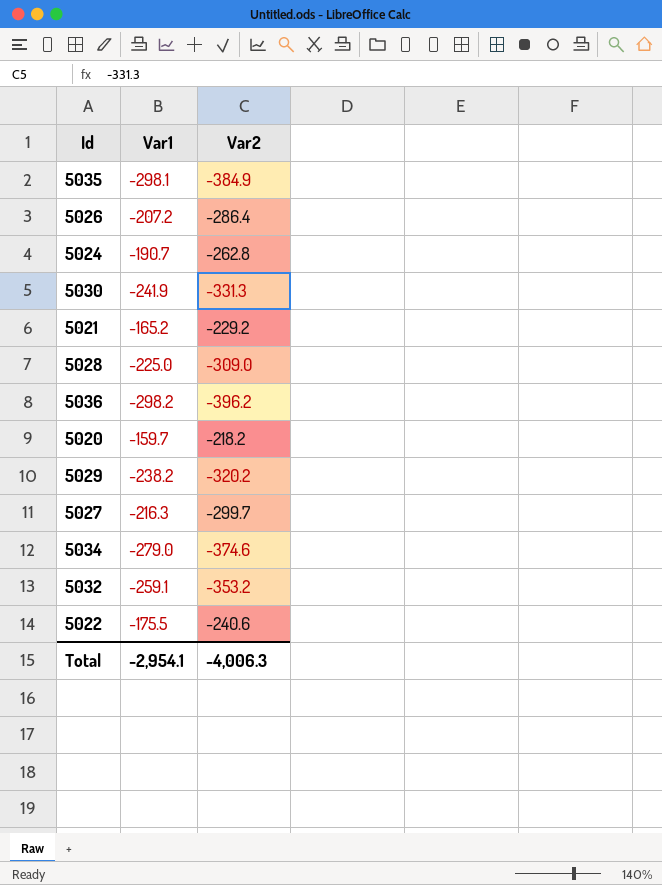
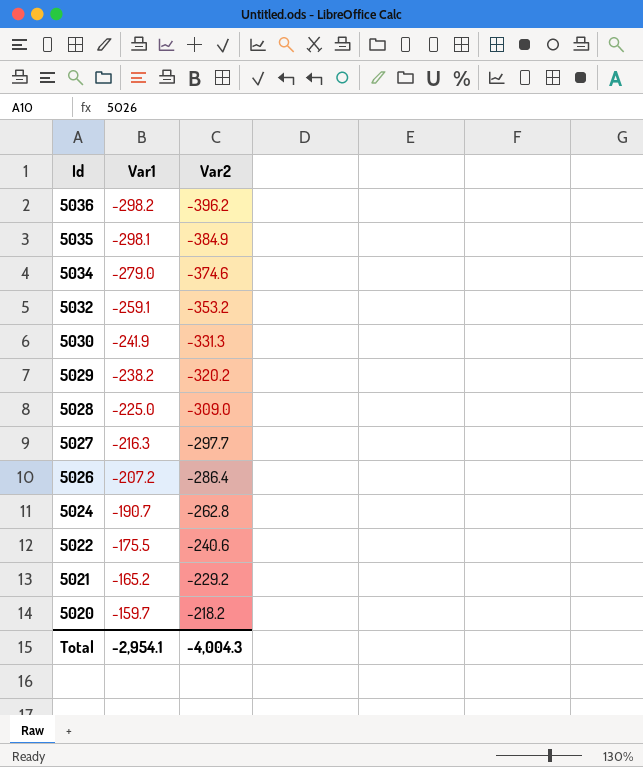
row order: none -> Id descending
5027 | Var2: -299.7 -> -297.7
Total | Var2: -4,006.3 -> -4,004.3

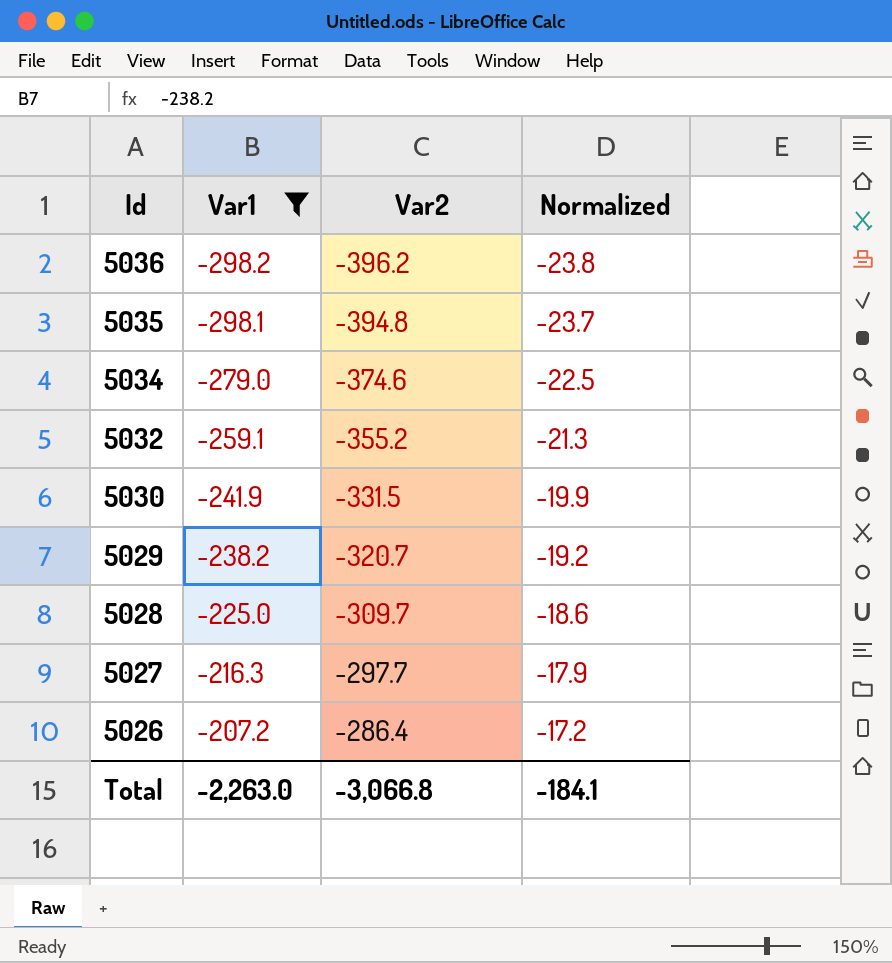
filter: none -> Var1 <= -207.2
column Normalized | formula: none -> [Var2] * 0.06
5035 | Var2: -384.9 -> -394.8
5032 | Var2: -353.2 -> -355.2
5030 | Var2: -331.3 -> -331.5
5029 | Var2: -320.2 -> -320.7
5028 | Var2: -309.0 -> -309.7
Total | Var1: -2,954.1 -> -2,263.0
Total | Var2: -4,004.3 -> -3,066.8

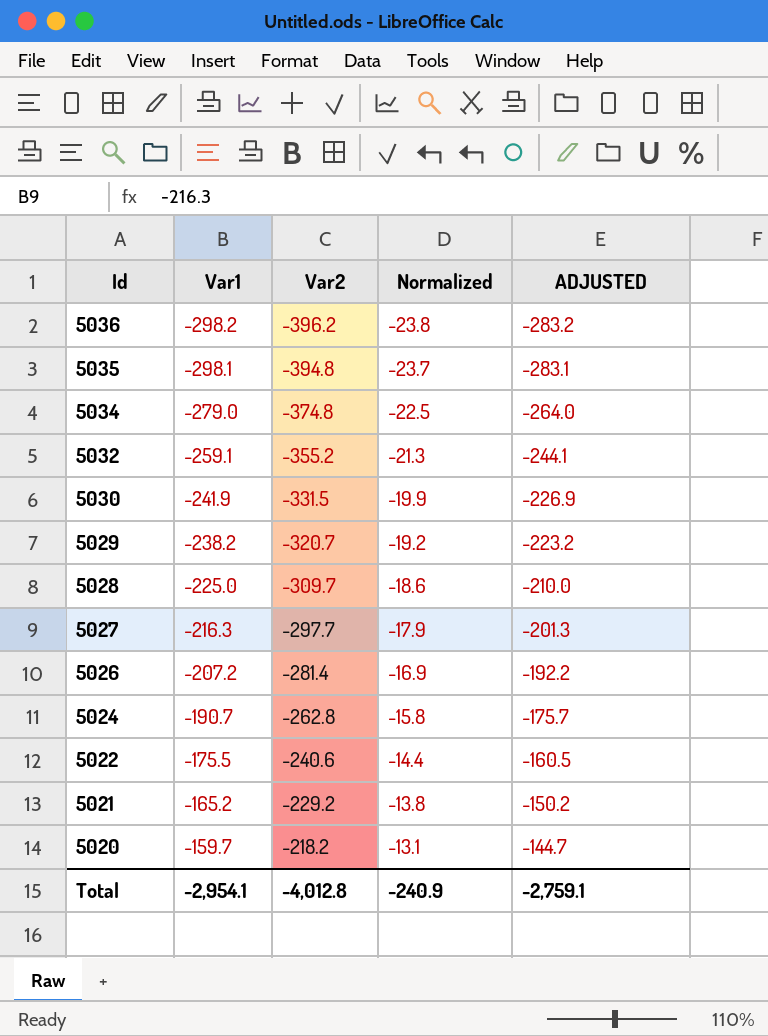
filter: Var1 <= -207.2 -> none
column ADJUSTED | formula: none -> [Var1] + 15
5034 | Var2: -374.6 -> -374.8
5026 | Var2: -286.4 -> -281.4
5026 | Normalized: -17.2 -> -16.9
Total | Var1: -2,263.0 -> -2,954.1
Total | Var2: -3,066.8 -> -4,012.8
Total | Normalized: -184.1 -> -240.9

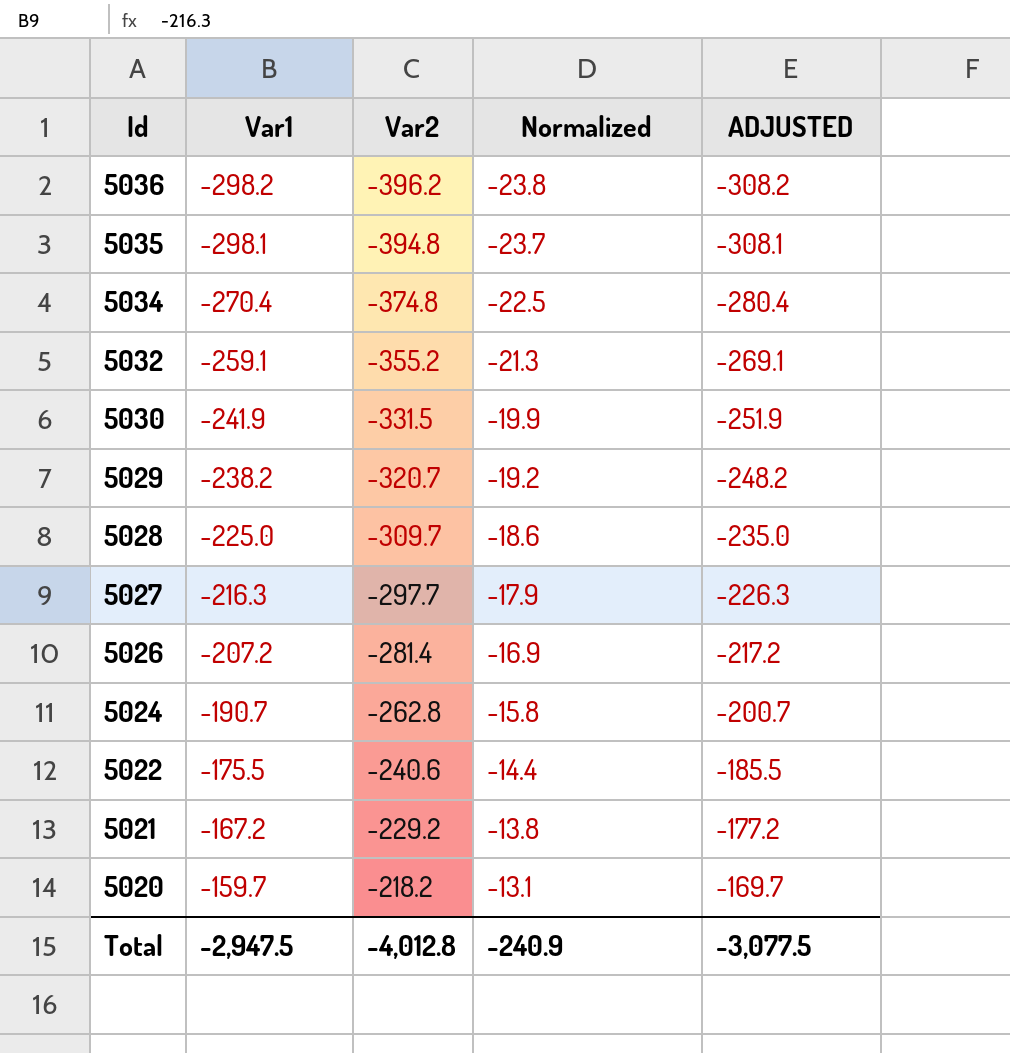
column ADJUSTED | formula: [Var1] + 15 -> [Var1] - 10
5034 | Var1: -279.0 -> -270.4
5021 | Var1: -165.2 -> -167.2
Total | Var1: -2,954.1 -> -2,947.5
Total | ADJUSTED: -2,759.1 -> -3,077.5

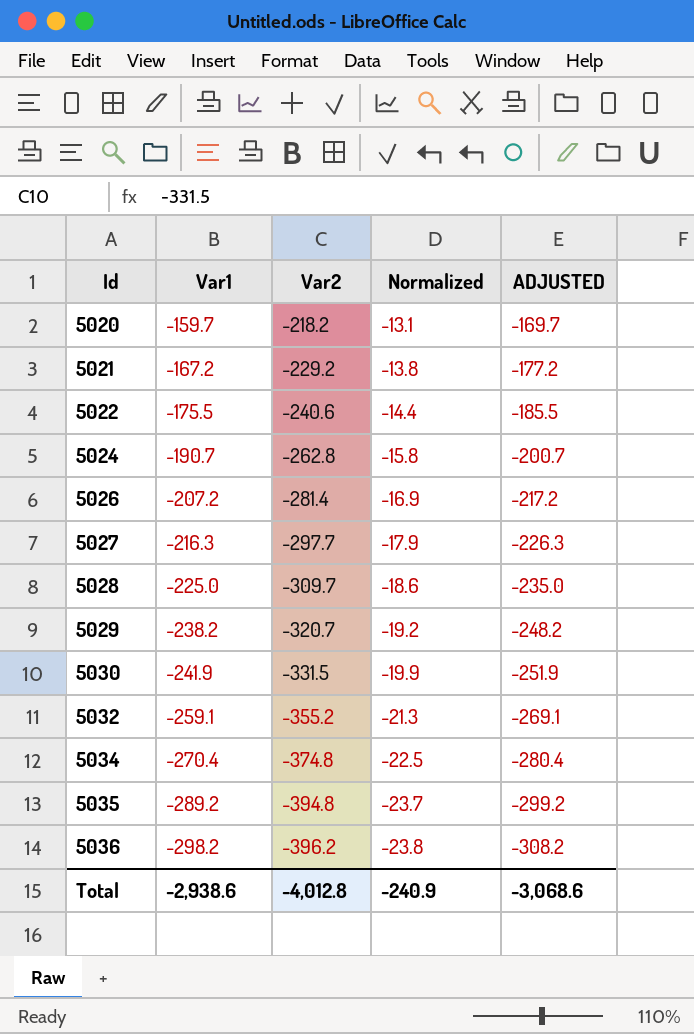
row order: Id descending -> Id ascending
5035 | Var1: -298.1 -> -289.2
5035 | ADJUSTED: -308.1 -> -299.2
Total | Var1: -2,947.5 -> -2,938.6
Total | ADJUSTED: -3,077.5 -> -3,068.6

